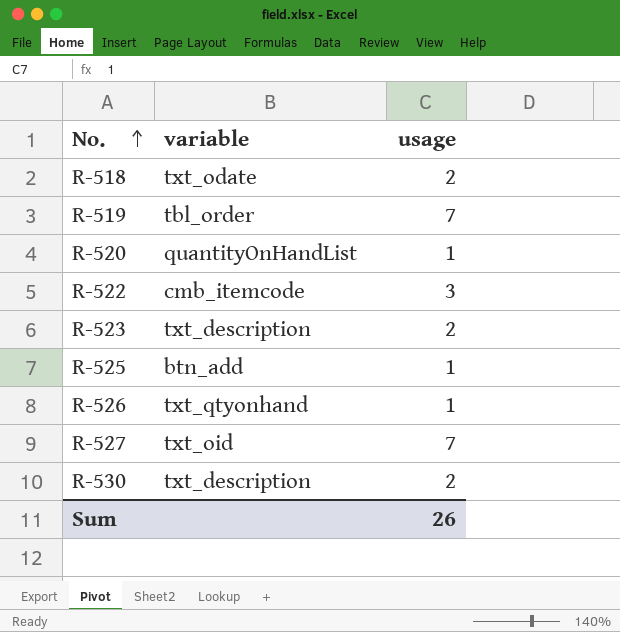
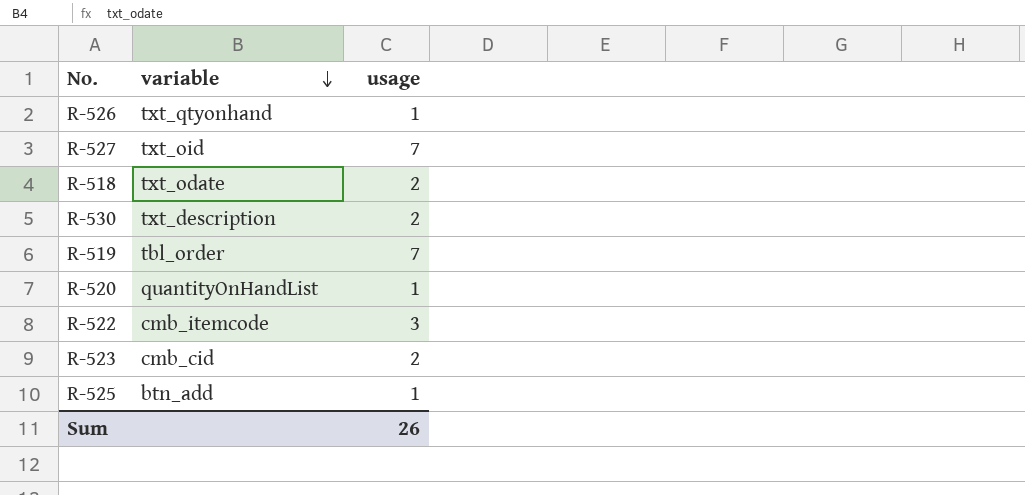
row order: No. ascending -> variable descending
R-523 | variable: txt_description -> cmb_cid

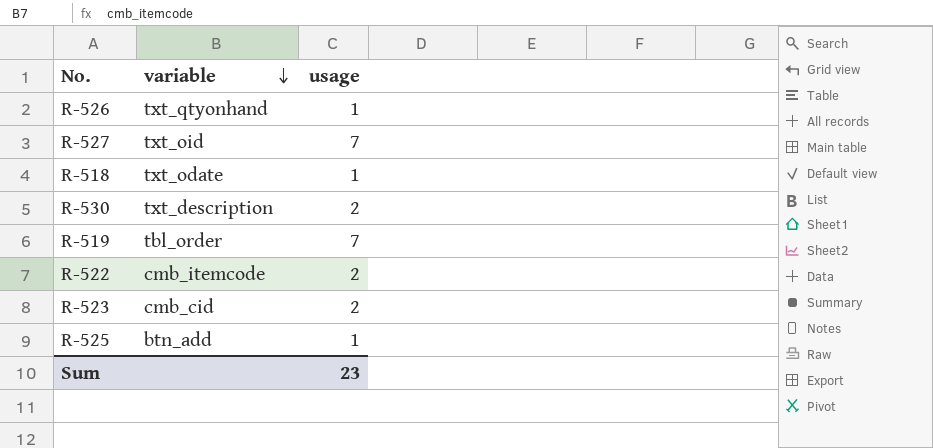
row R-520: quantityOnHandList | 1 -> none
R-518 | usage: 2 -> 1
R-522 | usage: 3 -> 2
Sum | usage: 26 -> 23

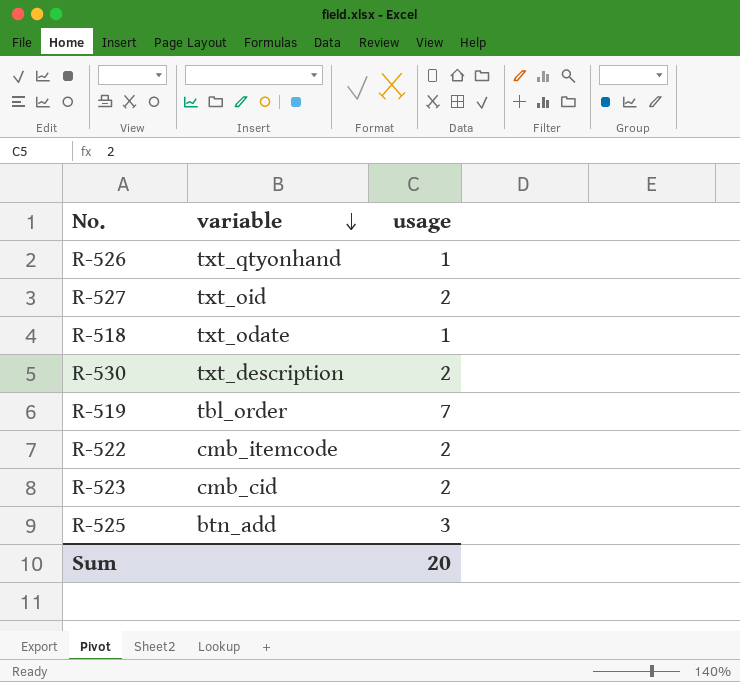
R-527 | usage: 7 -> 2
R-525 | usage: 1 -> 3
Sum | usage: 23 -> 20

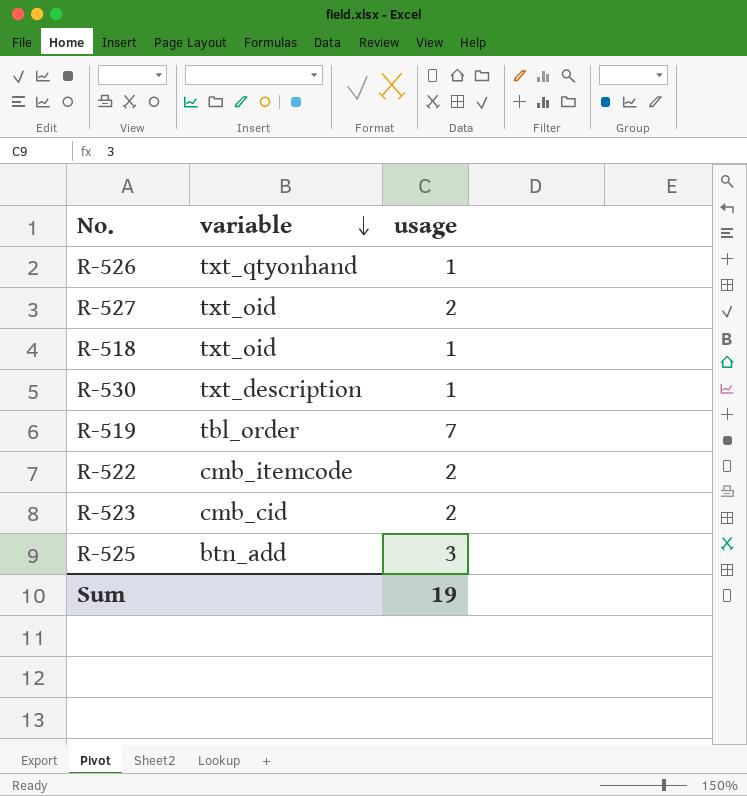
R-518 | variable: txt_odate -> txt_oid
R-530 | usage: 2 -> 1
Sum | usage: 20 -> 19

